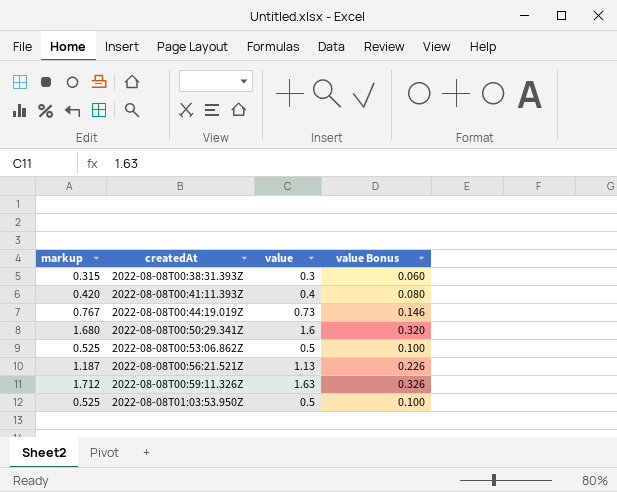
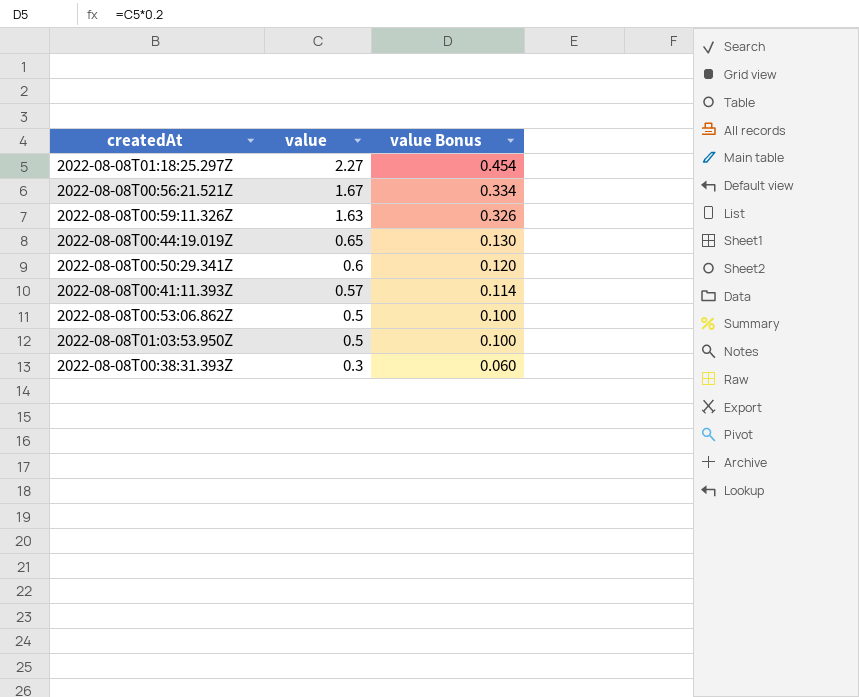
row order: createdAt ascending -> value descending
column markup | formula: [value] * 1.05 -> none
row 2022-08-08T01:18:25.297Z: none -> 2.27 | 0.454
2022-08-08T00:56:21.521Z | value: 1.13 -> 1.67
2022-08-08T00:56:21.521Z | value Bonus: 0.226 -> 0.334
2022-08-08T00:44:19.019Z | value: 0.73 -> 0.65
2022-08-08T00:44:19.019Z | value Bonus: 0.146 -> 0.130
2022-08-08T00:50:29.341Z | value: 1.6 -> 0.6
2022-08-08T00:50:29.341Z | value Bonus: 0.320 -> 0.120
2022-08-08T00:41:11.393Z | value: 0.4 -> 0.57
2022-08-08T00:41:11.393Z | value Bonus: 0.080 -> 0.114

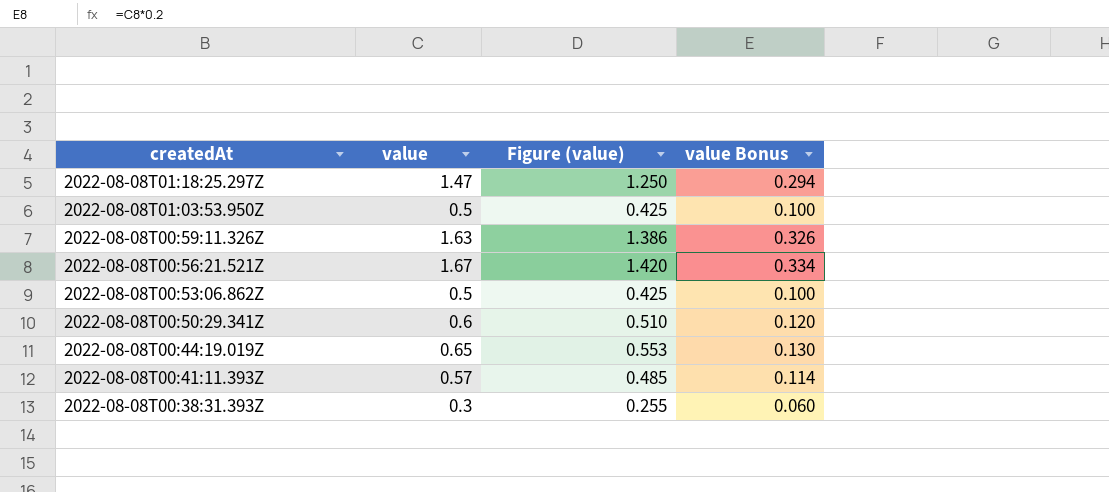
row order: value descending -> createdAt descending
column Figure (value) | formula: none -> [value] * 0.85
2022-08-08T01:18:25.297Z | value: 2.27 -> 1.47
2022-08-08T01:18:25.297Z | value Bonus: 0.454 -> 0.294

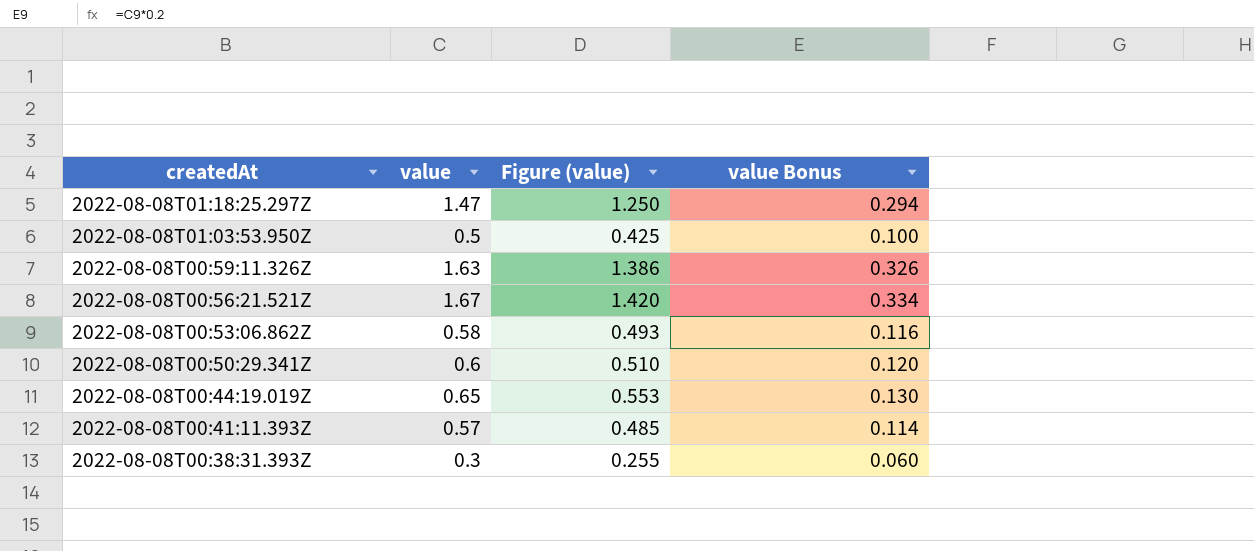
2022-08-08T00:53:06.862Z | value: 0.5 -> 0.58
2022-08-08T00:53:06.862Z | Figure (value): 0.425 -> 0.493
2022-08-08T00:53:06.862Z | value Bonus: 0.100 -> 0.116

